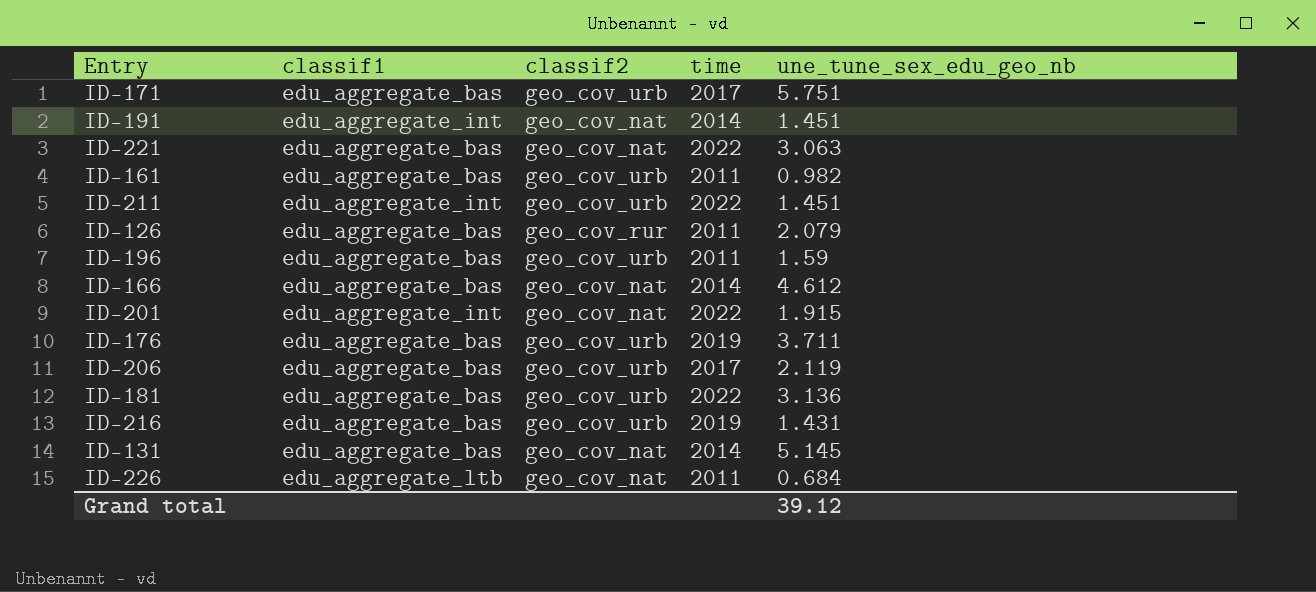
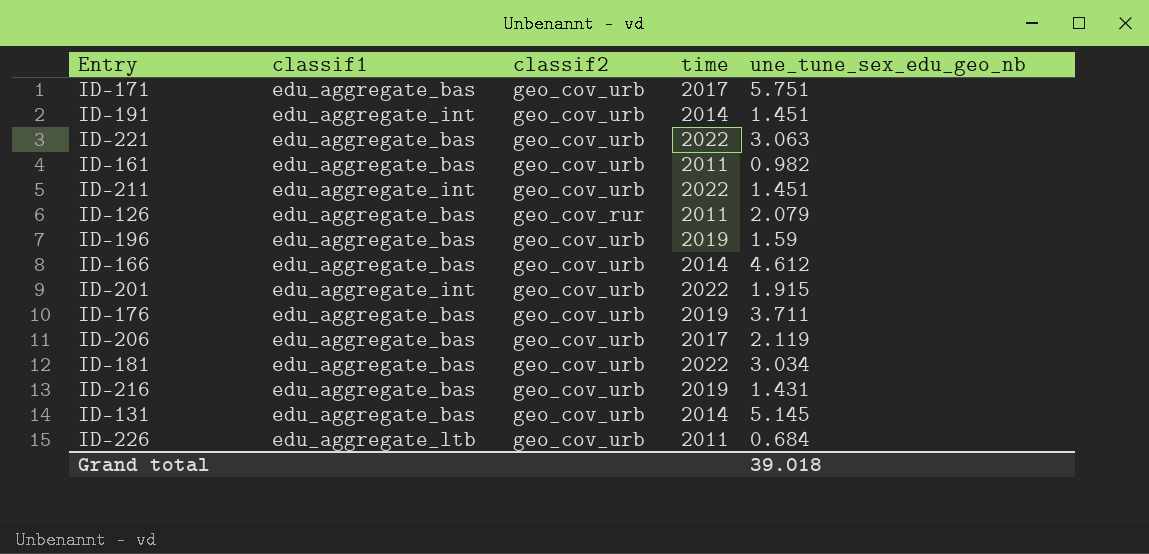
ID-191 | classif2: geo_cov_nat -> geo_cov_urb
ID-221 | classif2: geo_cov_nat -> geo_cov_urb
ID-196 | time: 2011 -> 2019
ID-166 | classif2: geo_cov_nat -> geo_cov_urb
ID-201 | classif2: geo_cov_nat -> geo_cov_urb
ID-181 | une_tune_sex_edu_geo_nb: 3.136 -> 3.034
ID-131 | classif2: geo_cov_nat -> geo_cov_urb
ID-226 | classif2: geo_cov_nat -> geo_cov_urb
Grand total | une_tune_sex_edu_geo_nb: 39.12 -> 39.018

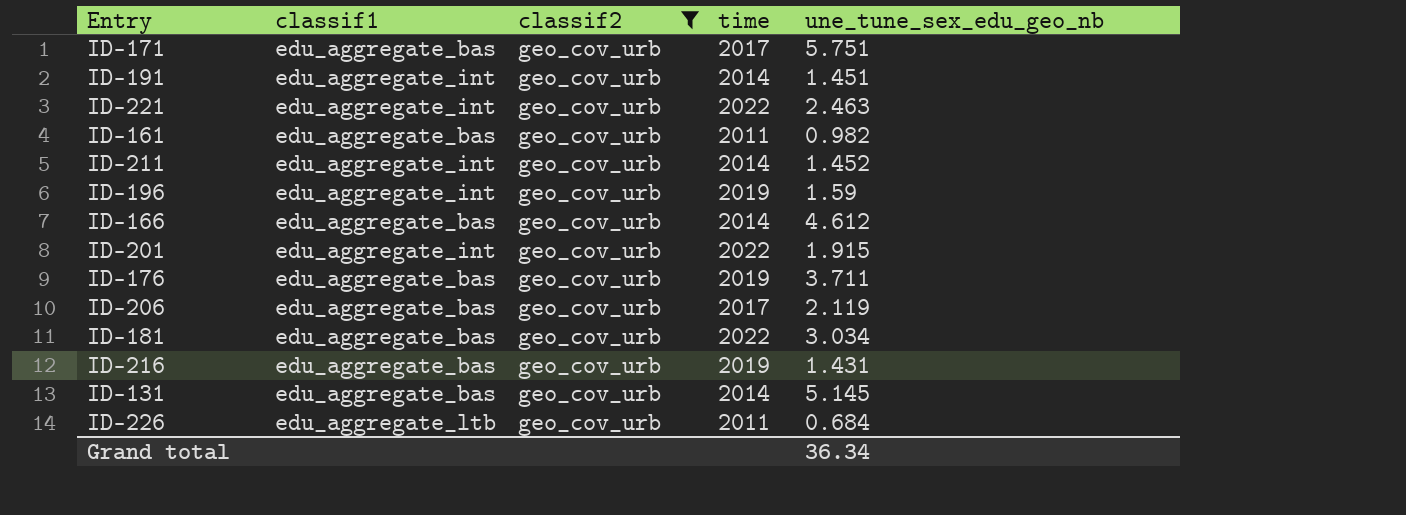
filter: none -> classif2 = geo_cov_urb
ID-221 | classif1: edu_aggregate_bas -> edu_aggregate_int
ID-221 | une_tune_sex_edu_geo_nb: 3.063 -> 2.463
ID-211 | time: 2022 -> 2014
ID-211 | une_tune_sex_edu_geo_nb: 1.451 -> 1.452
ID-196 | classif1: edu_aggregate_bas -> edu_aggregate_int
Grand total | une_tune_sex_edu_geo_nb: 39.018 -> 36.34

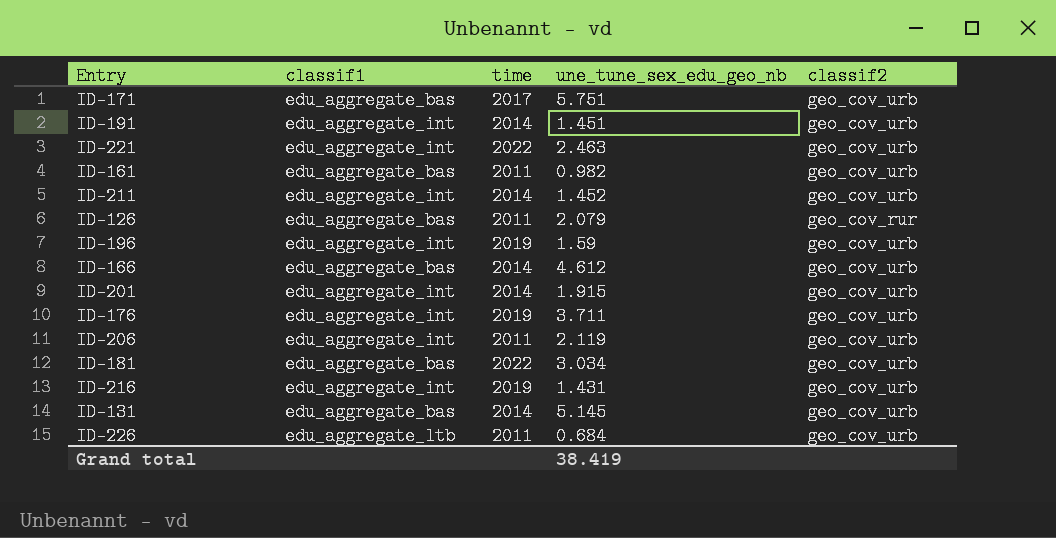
filter: classif2 = geo_cov_urb -> none
column classif2 | position: 3 -> 5
ID-201 | time: 2022 -> 2014
ID-176 | classif1: edu_aggregate_bas -> edu_aggregate_int
ID-206 | classif1: edu_aggregate_bas -> edu_aggregate_int
ID-206 | time: 2017 -> 2011
ID-216 | classif1: edu_aggregate_bas -> edu_aggregate_int
Grand total | une_tune_sex_edu_geo_nb: 36.34 -> 38.419

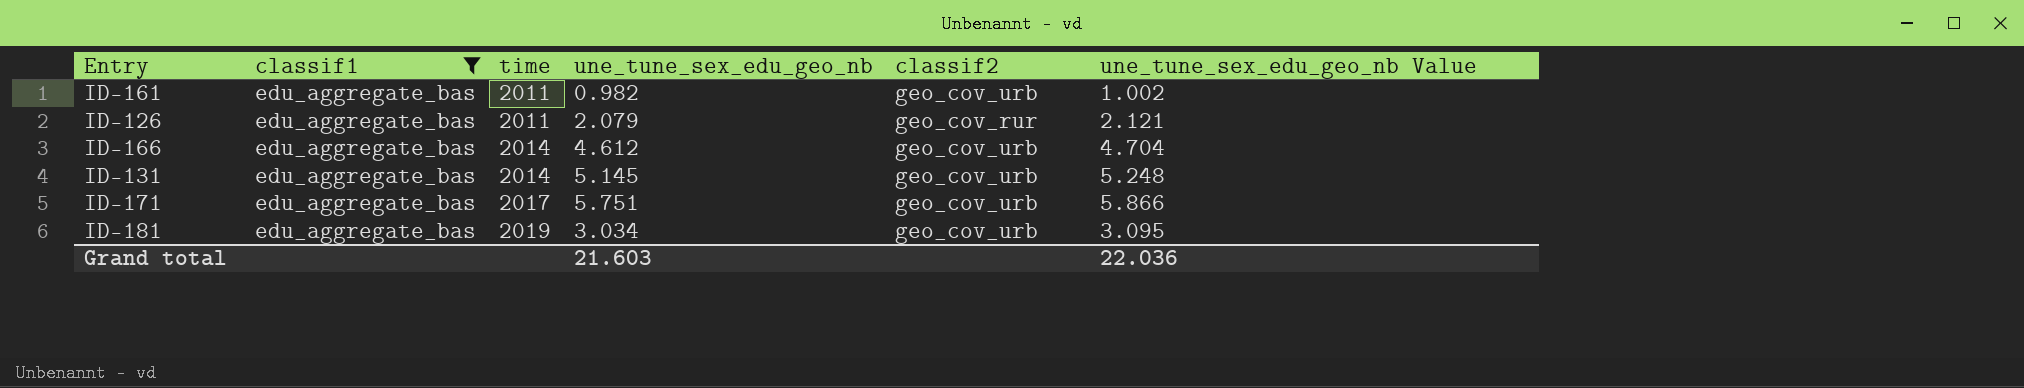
filter: none -> classif1 = edu_aggregate_bas
row order: none -> time ascending
column une_tune_sex_edu_geo_nb Value | formula: none -> [une_tune_sex_edu_geo_nb] * 1.02
ID-181 | time: 2022 -> 2019
Grand total | une_tune_sex_edu_geo_nb: 38.419 -> 21.603

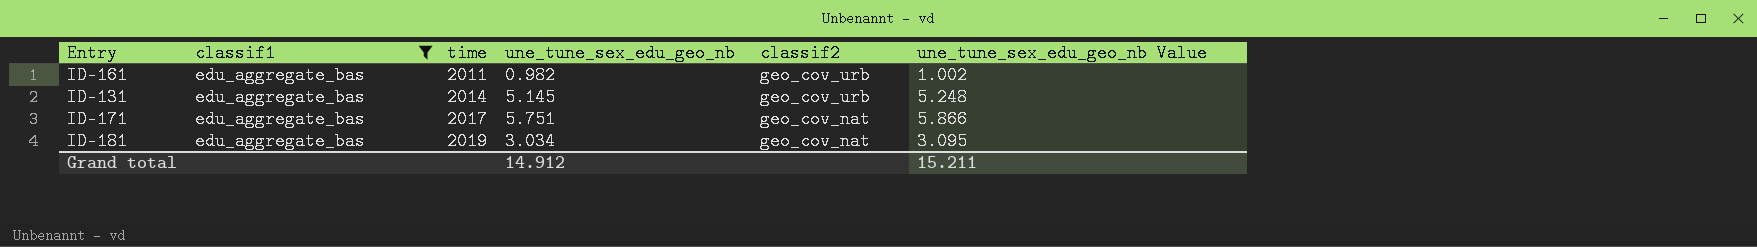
row ID-126: edu_aggregate_bas | 2011 | 2.079 | geo_cov_rur | 2.121 -> none
row ID-166: edu_aggregate_bas | 2014 | 4.612 | geo_cov_urb | 4.704 -> none
ID-171 | classif2: geo_cov_urb -> geo_cov_nat
ID-181 | classif2: geo_cov_urb -> geo_cov_nat
Grand total | une_tune_sex_edu_geo_nb: 21.603 -> 14.912
Grand total | une_tune_sex_edu_geo_nb Value: 22.036 -> 15.211

